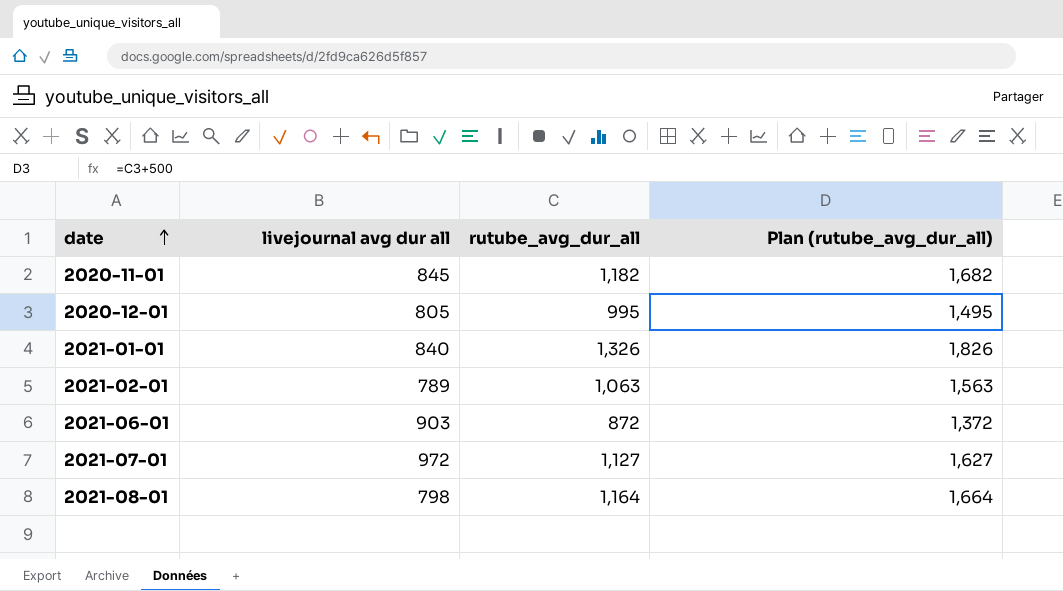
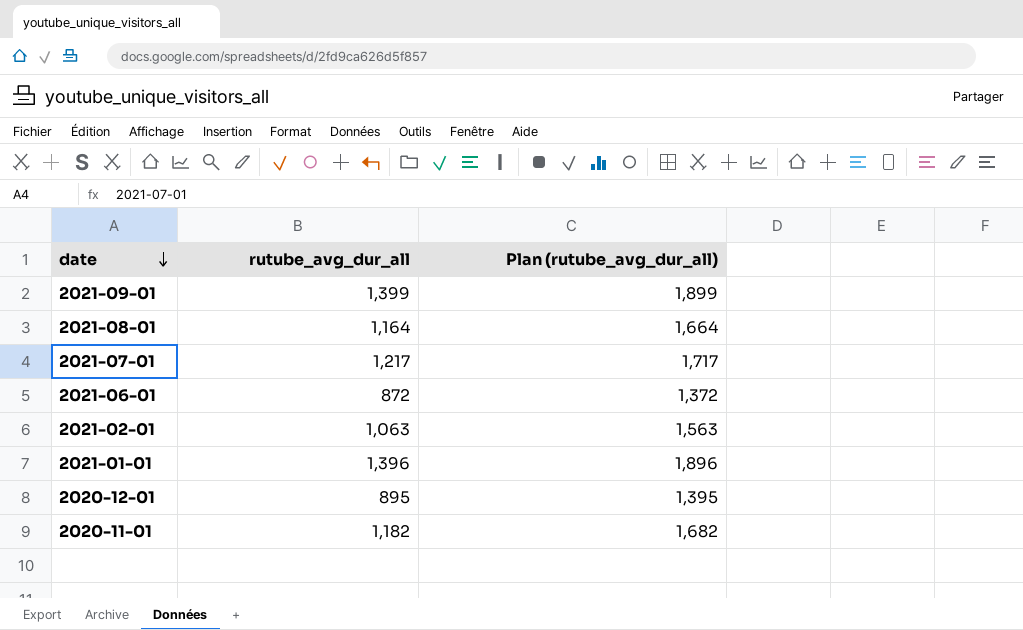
row order: date ascending -> date descending
column livejournal avg dur all | position: 2 -> none
row 2021-09-01: none -> 1,399 | 1,899
2021-07-01 | rutube_avg_dur_all: 1,127 -> 1,217
2021-07-01 | Plan (rutube_avg_dur_all): 1,627 -> 1,717
2021-01-01 | rutube_avg_dur_all: 1,326 -> 1,396
2021-01-01 | Plan (rutube_avg_dur_all): 1,826 -> 1,896
2020-12-01 | rutube_avg_dur_all: 995 -> 895
2020-12-01 | Plan (rutube_avg_dur_all): 1,495 -> 1,395

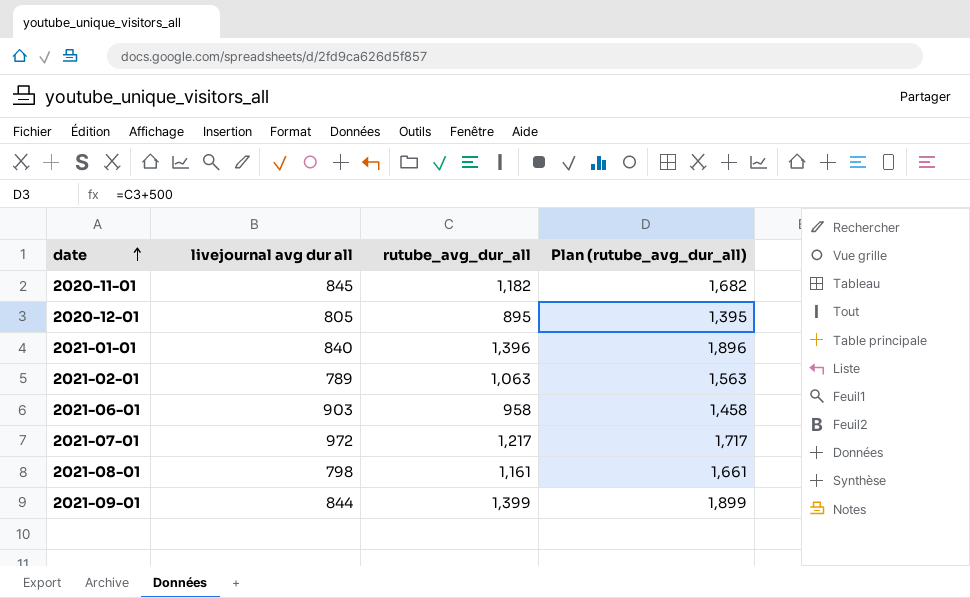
row order: date descending -> date ascending
column livejournal avg dur all | position: none -> 2
2021-06-01 | rutube_avg_dur_all: 872 -> 958
2021-06-01 | Plan (rutube_avg_dur_all): 1,372 -> 1,458
2021-08-01 | rutube_avg_dur_all: 1,164 -> 1,161
2021-08-01 | Plan (rutube_avg_dur_all): 1,664 -> 1,661

